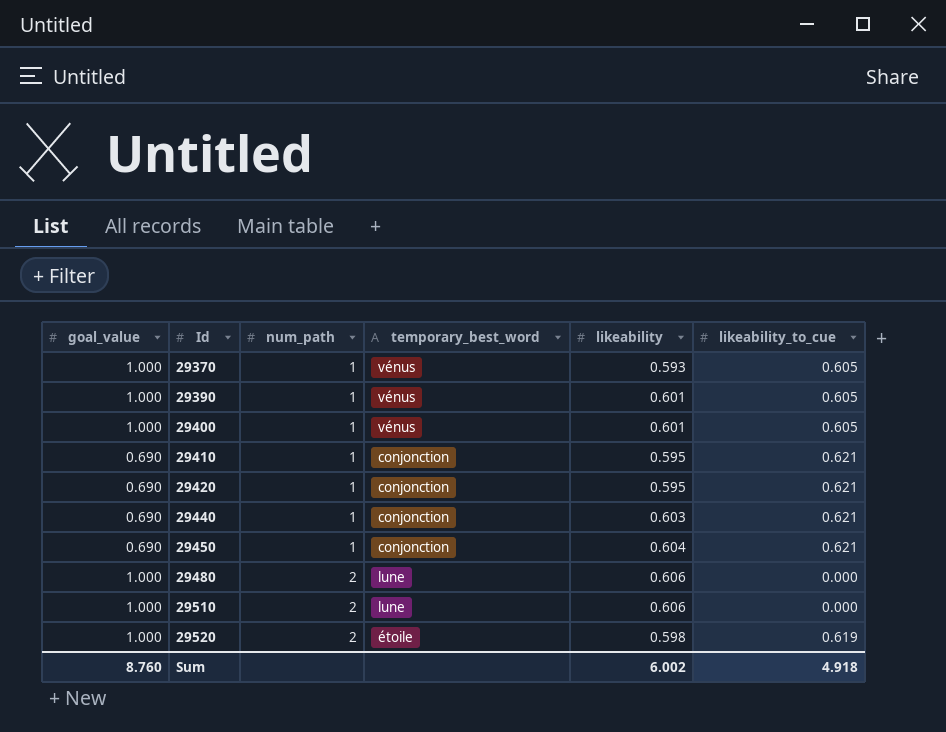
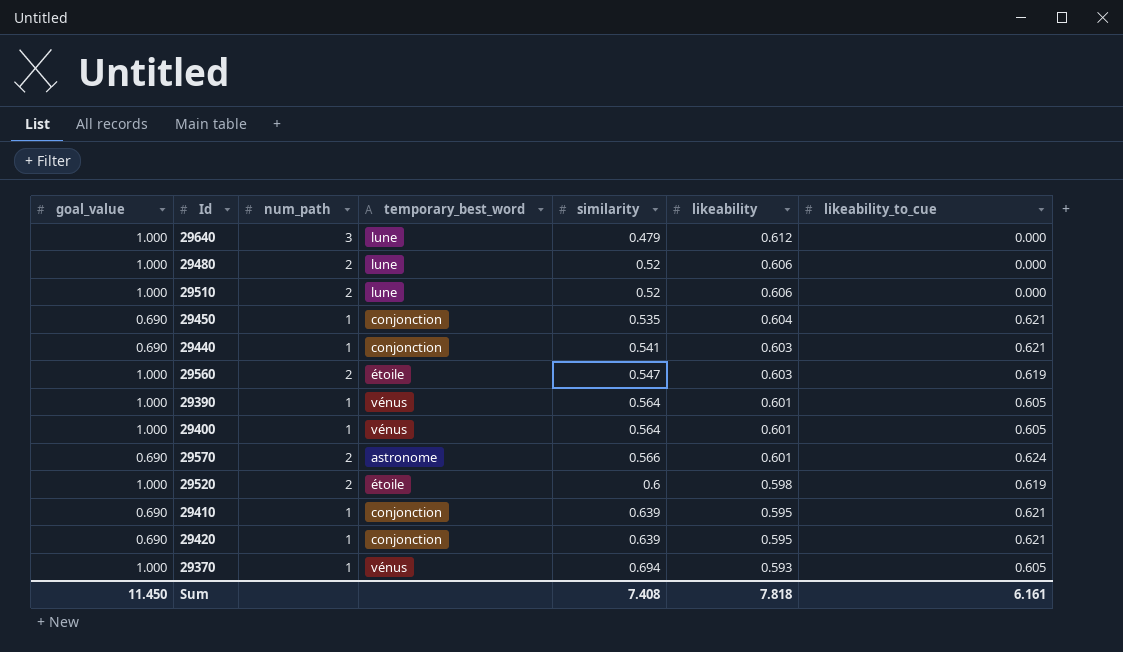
row order: Id ascending -> similarity ascending
column similarity | position: none -> 5
row 29640: none -> 1.000 | 3 | lune | 0.479 | 0.612 | 0.000
row 29560: none -> 1.000 | 2 | étoile | 0.547 | 0.603 | 0.619
row 29570: none -> 0.690 | 2 | astronome | 0.566 | 0.601 | 0.624
Sum | goal_value: 8.760 -> 11.450
Sum | likeability: 6.002 -> 7.818
Sum | likeability_to_cue: 4.918 -> 6.161

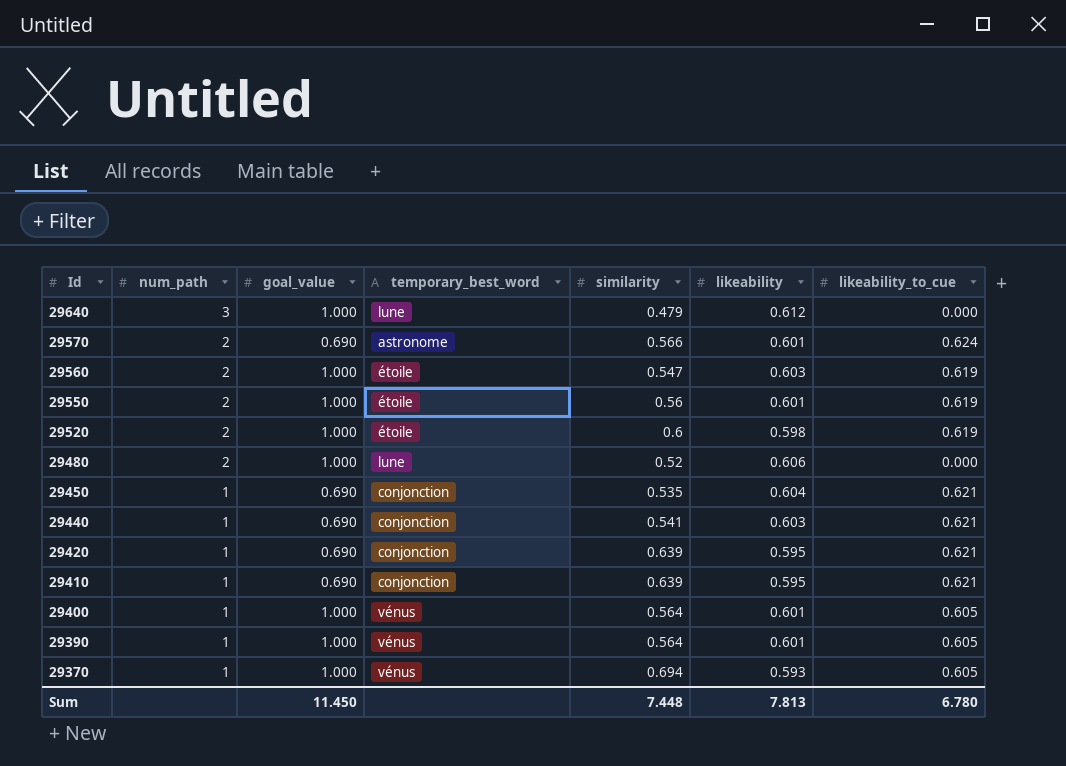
row order: similarity ascending -> Id descending
column goal_value | position: 1 -> 3
row 29510: 1.000 | 2 | lune | 0.52 | 0.606 | 0.000 -> none
row 29550: none -> 2 | 1.000 | étoile | 0.56 | 0.601 | 0.619
Sum | similarity: 7.408 -> 7.448
Sum | likeability: 7.818 -> 7.813
Sum | likeability_to_cue: 6.161 -> 6.780

